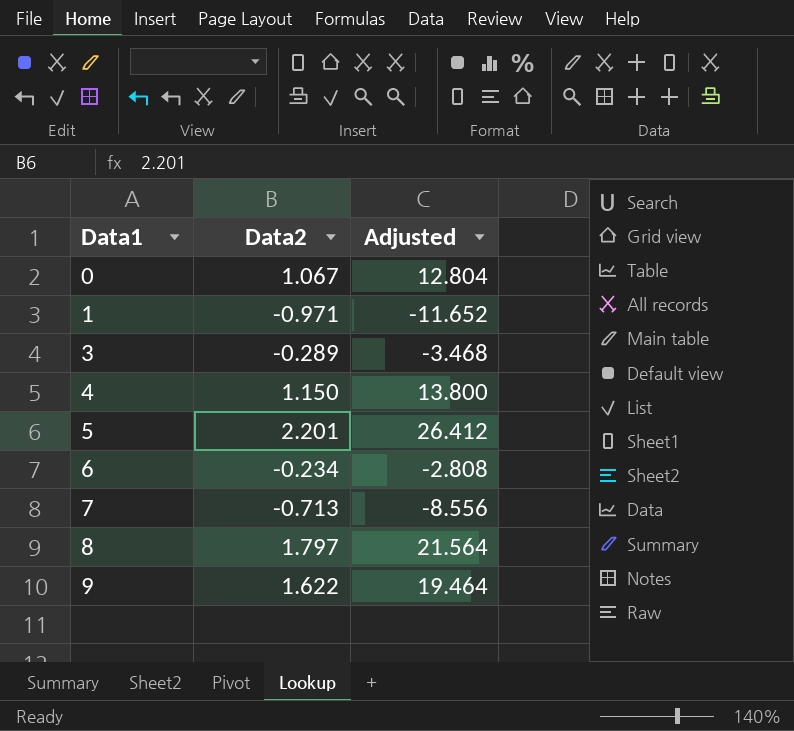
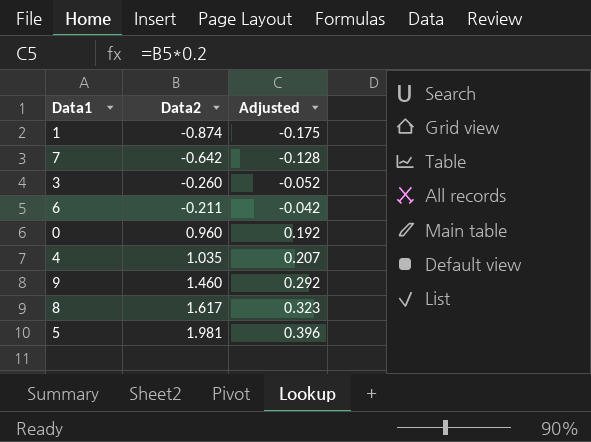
row order: Data1 ascending -> Data2 ascending
column Adjusted | formula: [Data2] * 12 -> [Data2] * 0.2
1 | Data2: -0.971 -> -0.874
7 | Data2: -0.713 -> -0.642
3 | Data2: -0.289 -> -0.260
6 | Data2: -0.234 -> -0.211
0 | Data2: 1.067 -> 0.960
4 | Data2: 1.150 -> 1.035
9 | Data2: 1.622 -> 1.460
8 | Data2: 1.797 -> 1.617
5 | Data2: 2.201 -> 1.981

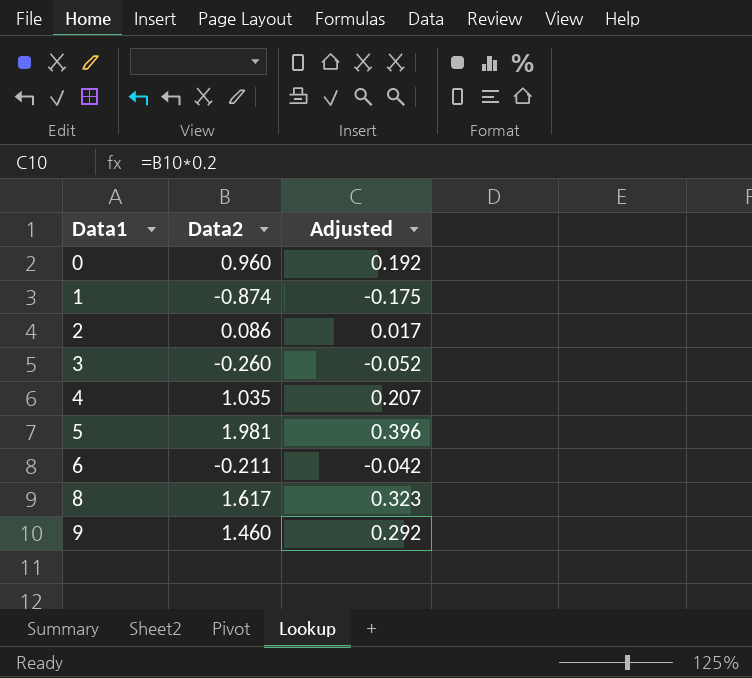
row order: Data2 ascending -> Data1 ascending
row 7: -0.642 | -0.128 -> none
row 2: none -> 0.086 | 0.017

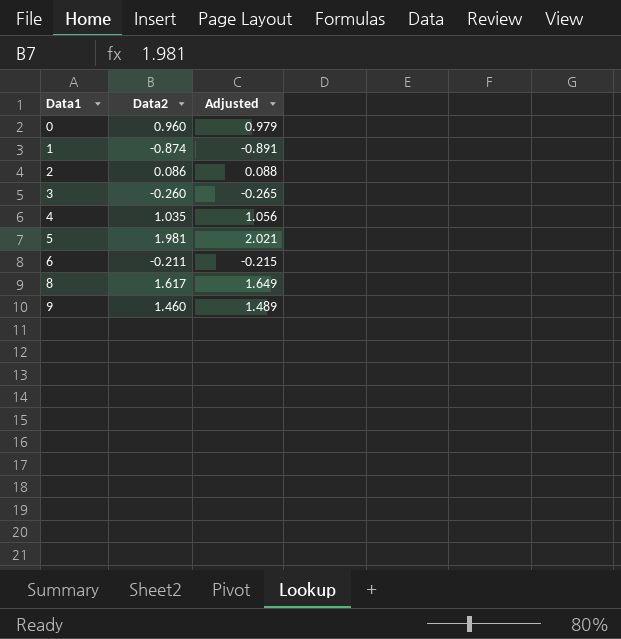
column Adjusted | formula: [Data2] * 0.2 -> [Data2] * 1.02

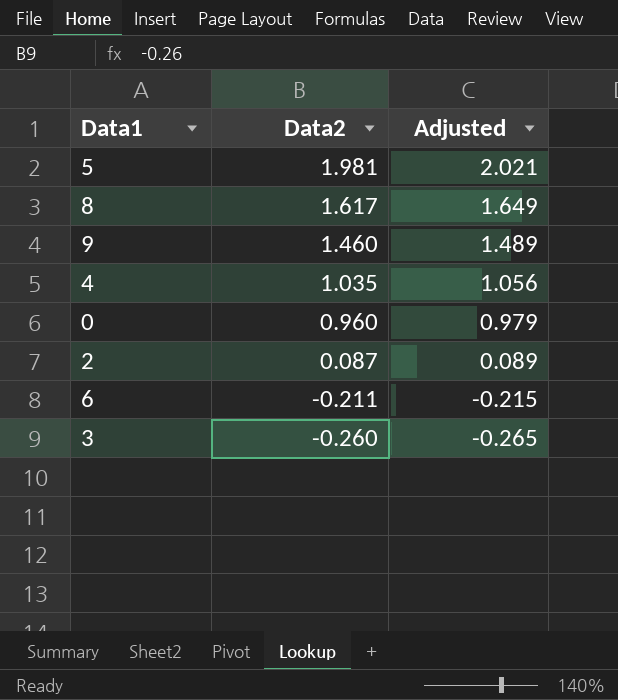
row order: Data1 ascending -> Data2 descending
row 1: -0.874 | -0.891 -> none
2 | Data2: 0.086 -> 0.087
2 | Adjusted: 0.088 -> 0.089

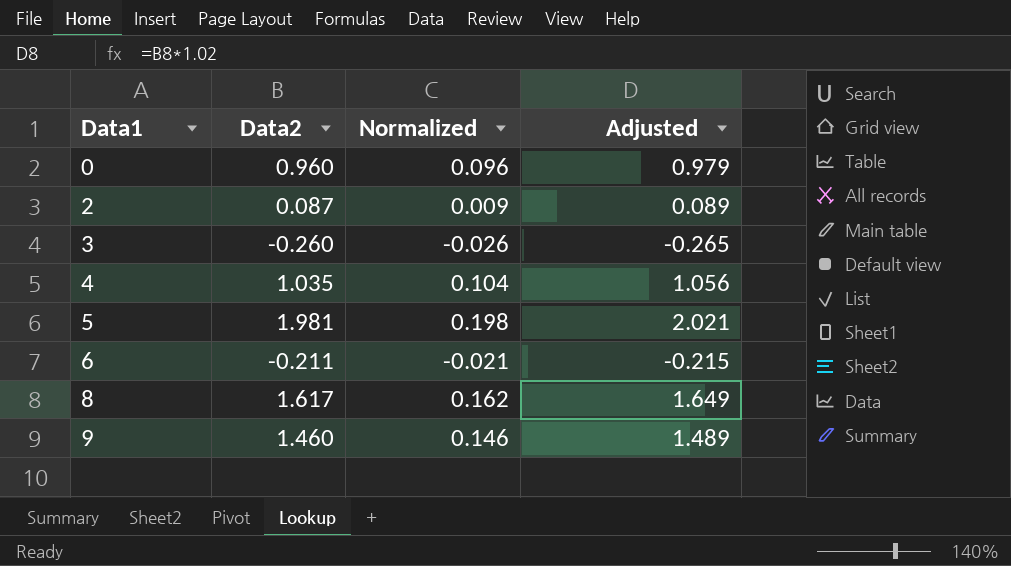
row order: Data2 descending -> Data1 ascending
column Normalized | formula: none -> [Data2] * 0.1

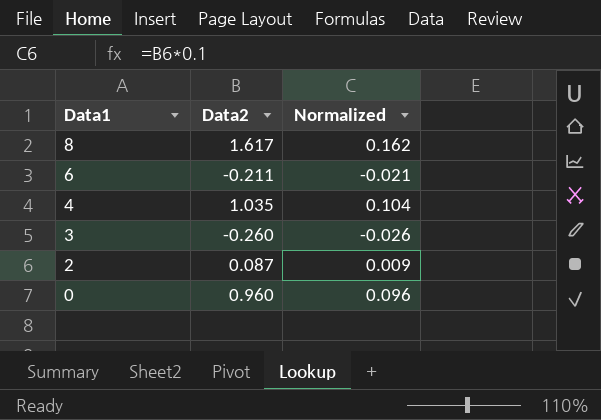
row order: Data1 ascending -> Data1 descending
column Adjusted | formula: [Data2] * 1.02 -> none
row 5: 1.981 | 0.198 | 2.021 -> none
row 9: 1.460 | 0.146 | 1.489 -> none

